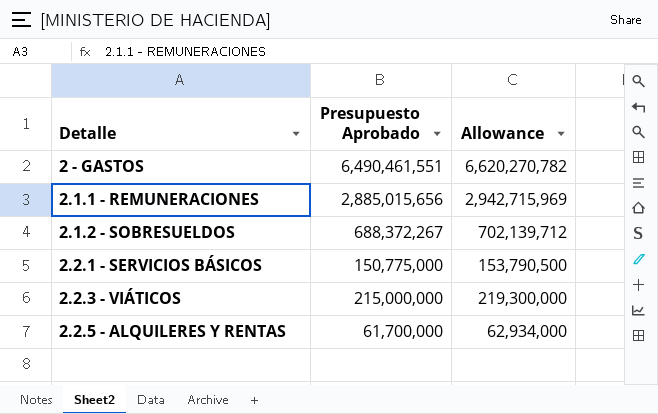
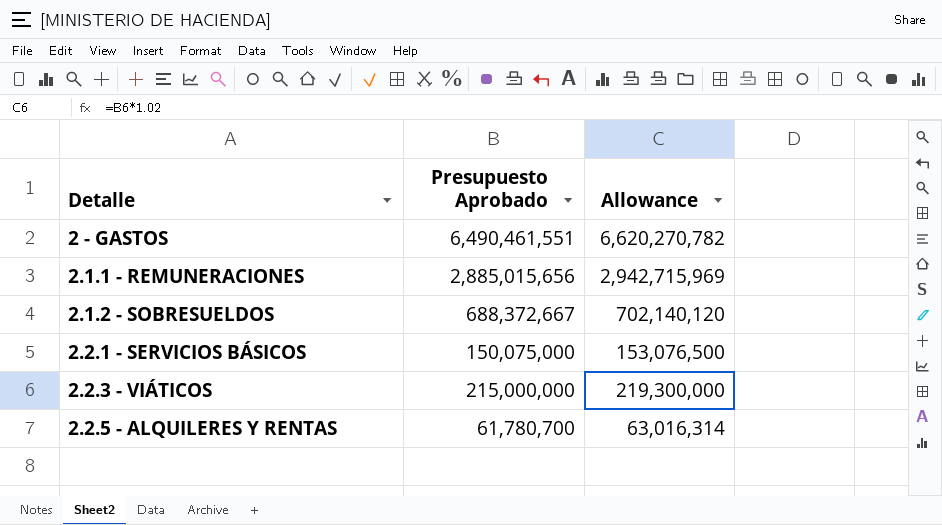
2.1.2 - SOBRESUELDOS | Presupuesto Aprobado: 688,372,267 -> 688,372,667
2.1.2 - SOBRESUELDOS | Allowance: 702,139,712 -> 702,140,120
2.2.1 - SERVICIOS BÁSICOS | Presupuesto Aprobado: 150,775,000 -> 150,075,000
2.2.1 - SERVICIOS BÁSICOS | Allowance: 153,790,500 -> 153,076,500
2.2.5 - ALQUILERES Y RENTAS | Presupuesto Aprobado: 61,700,000 -> 61,780,700
2.2.5 - ALQUILERES Y RENTAS | Allowance: 62,934,000 -> 63,016,314

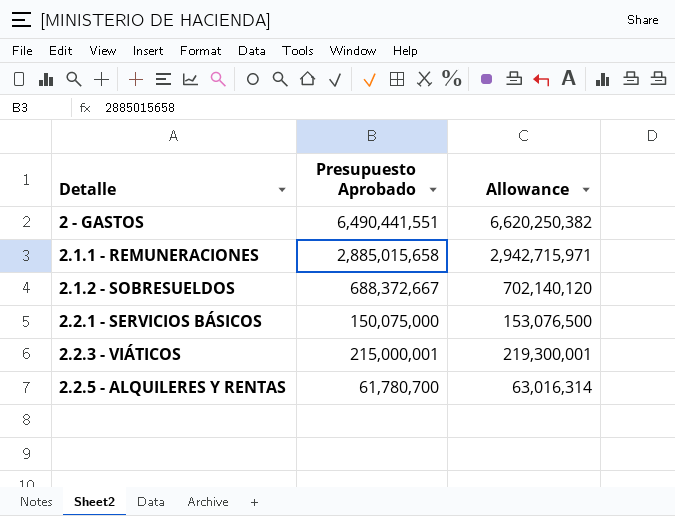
2 - GASTOS | Presupuesto Aprobado: 6,490,461,551 -> 6,490,441,551
2 - GASTOS | Allowance: 6,620,270,782 -> 6,620,250,382
2.1.1 - REMUNERACIONES | Presupuesto Aprobado: 2,885,015,656 -> 2,885,015,658
2.1.1 - REMUNERACIONES | Allowance: 2,942,715,969 -> 2,942,715,971
2.2.3 - VIÁTICOS | Presupuesto Aprobado: 215,000,000 -> 215,000,001
2.2.3 - VIÁTICOS | Allowance: 219,300,000 -> 219,300,001

